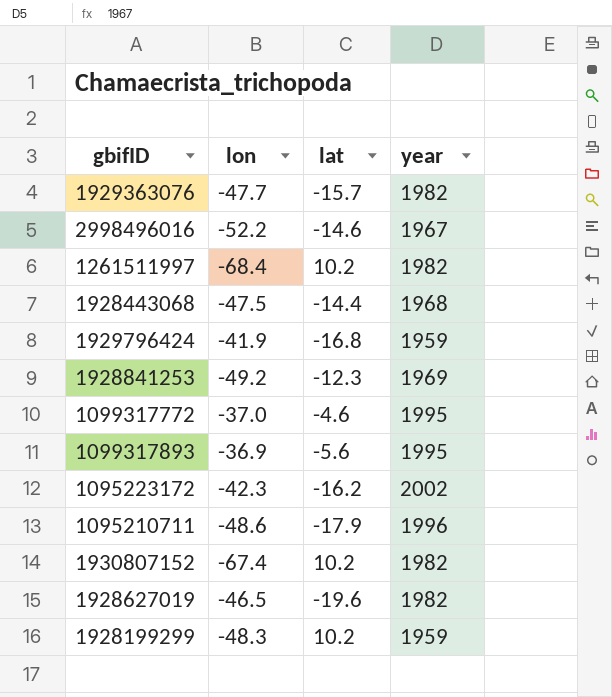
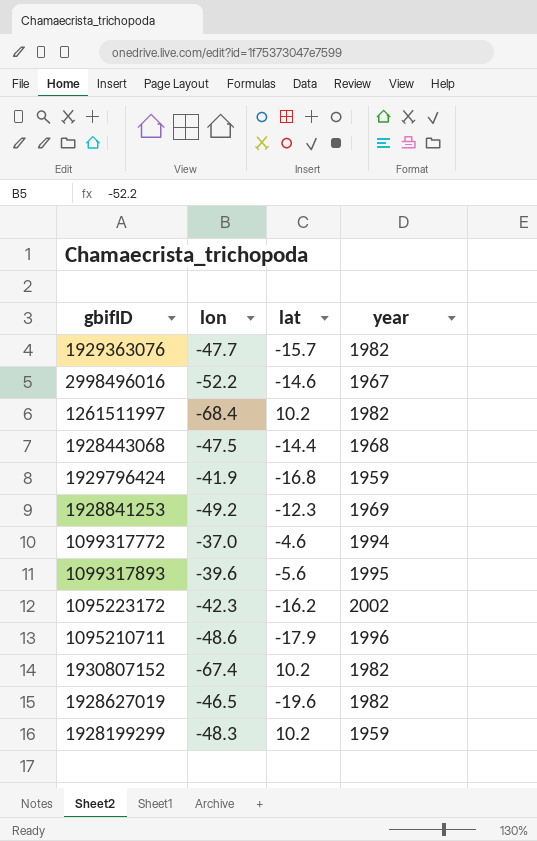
1099317772 | year: 1995 -> 1994
1099317893 | lon: -36.9 -> -39.6

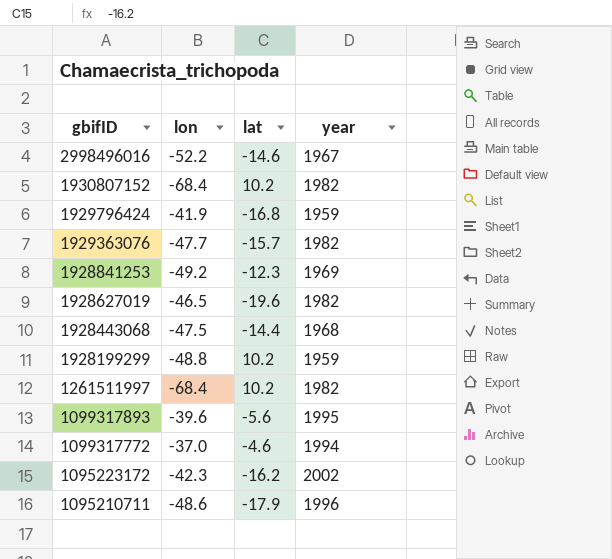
row order: none -> gbifID descending
1930807152 | lon: -67.4 -> -68.4
1928199299 | lon: -48.3 -> -48.8

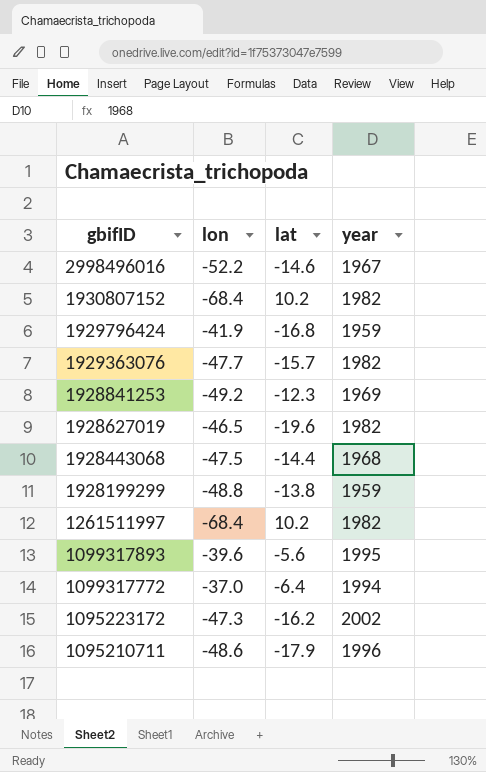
1928199299 | lat: 10.2 -> -13.8
1099317772 | lat: -4.6 -> -6.4
1095223172 | lon: -42.3 -> -47.3

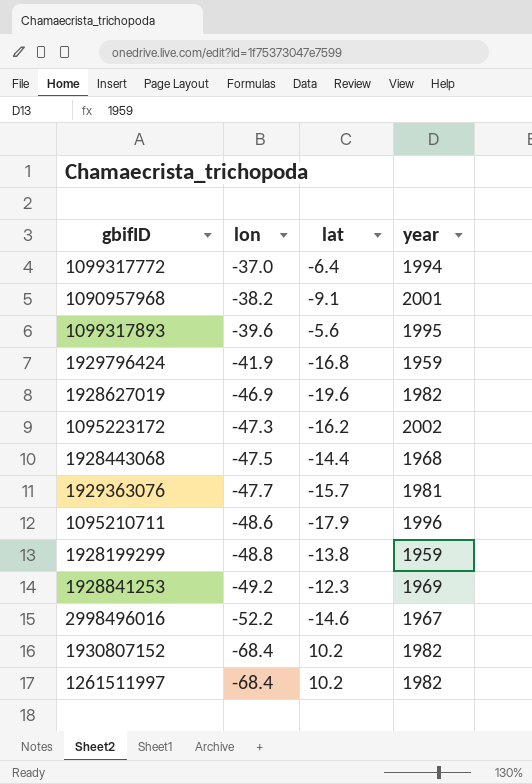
row order: gbifID descending -> lon descending
row 1090957968: none -> -38.2 | -9.1 | 2001
1928627019 | lon: -46.5 -> -46.9
1929363076 | year: 1982 -> 1981

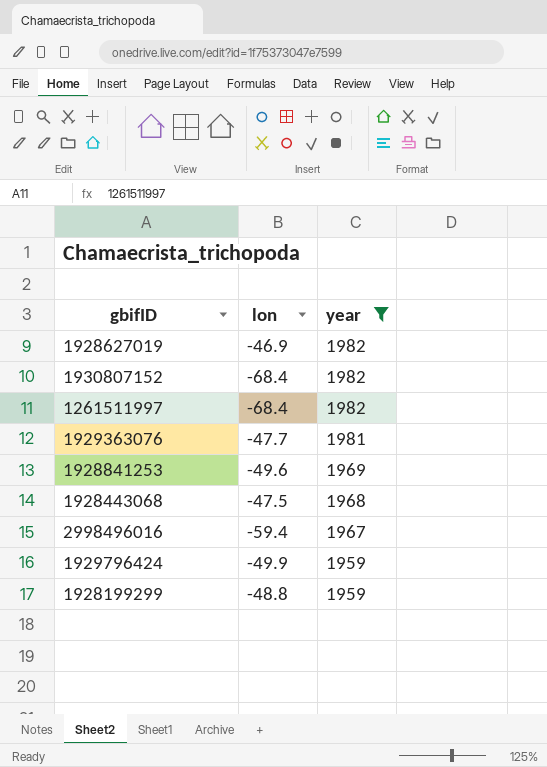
filter: none -> year <= 1982
row order: lon descending -> year descending
column lat | position: 3 -> none
1928841253 | lon: -49.2 -> -49.6
2998496016 | lon: -52.2 -> -59.4
1929796424 | lon: -41.9 -> -49.9

